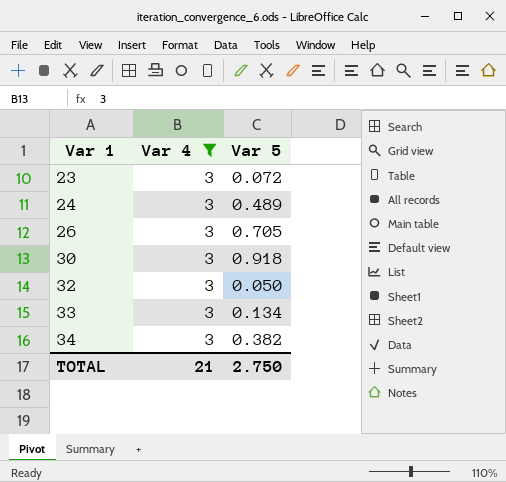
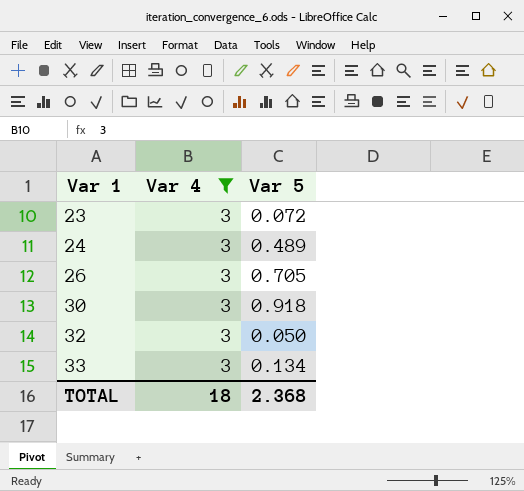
row 34: 3 | 0.382 -> none
TOTAL | Var 4: 21 -> 18
TOTAL | Var 5: 2.750 -> 2.368

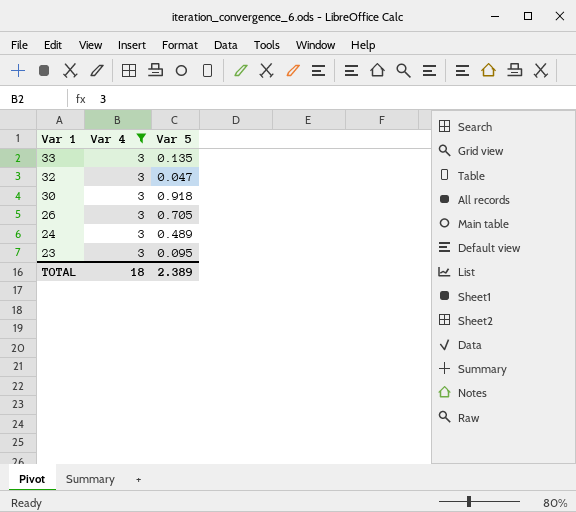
row order: Var 1 ascending -> Var 1 descending
33 | Var 5: 0.134 -> 0.135
32 | Var 5: 0.050 -> 0.047
23 | Var 5: 0.072 -> 0.095
TOTAL | Var 5: 2.368 -> 2.389

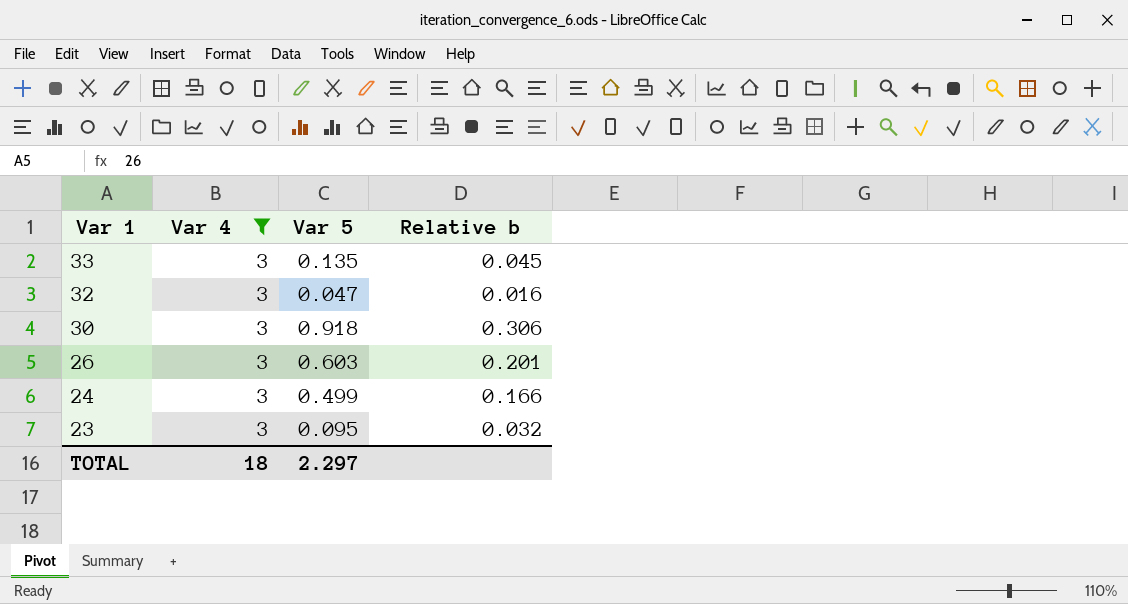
column Relative b | formula: none -> [Var 5] / [Var 4]
26 | Var 5: 0.705 -> 0.603
24 | Var 5: 0.489 -> 0.499
TOTAL | Var 5: 2.389 -> 2.297

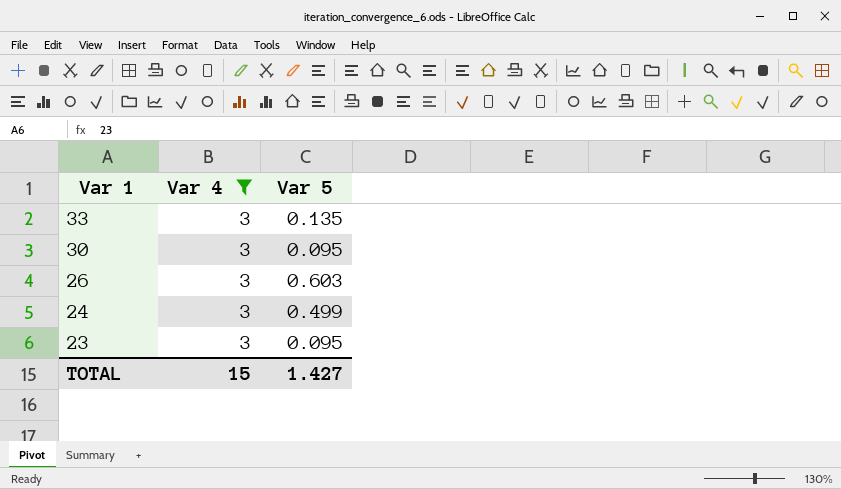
column Relative b | formula: [Var 5] / [Var 4] -> none
row 32: 3 | 0.047 | 0.016 -> none
30 | Var 5: 0.918 -> 0.095
TOTAL | Var 4: 18 -> 15
TOTAL | Var 5: 2.297 -> 1.427

